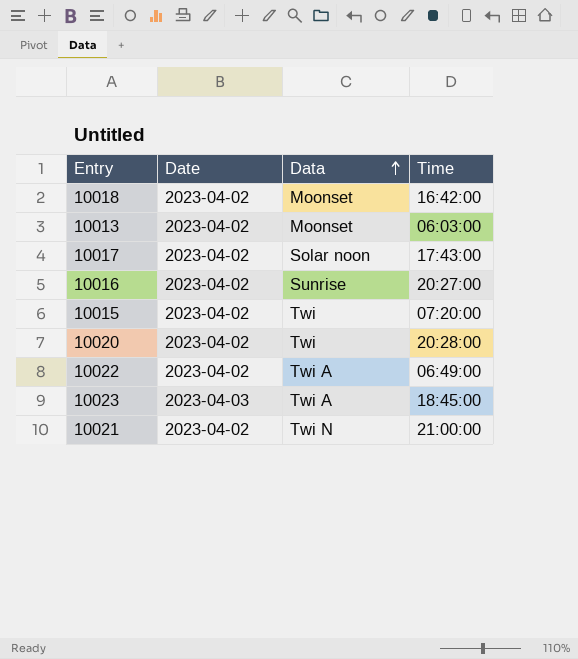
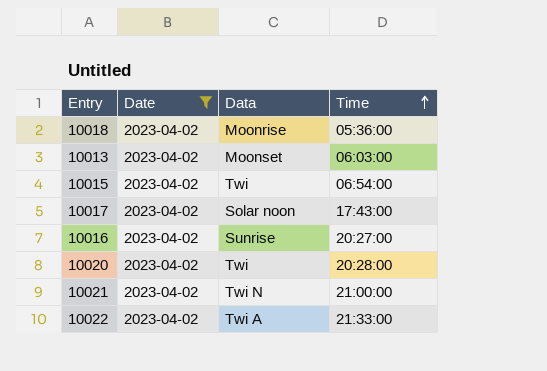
filter: none -> Date = 2023-04-02
row order: Data ascending -> Time ascending
10018 | Data: Moonset -> Moonrise
10018 | Time: 16:42:00 -> 05:36:00
10015 | Time: 07:20:00 -> 06:54:00
10022 | Time: 06:49:00 -> 21:33:00

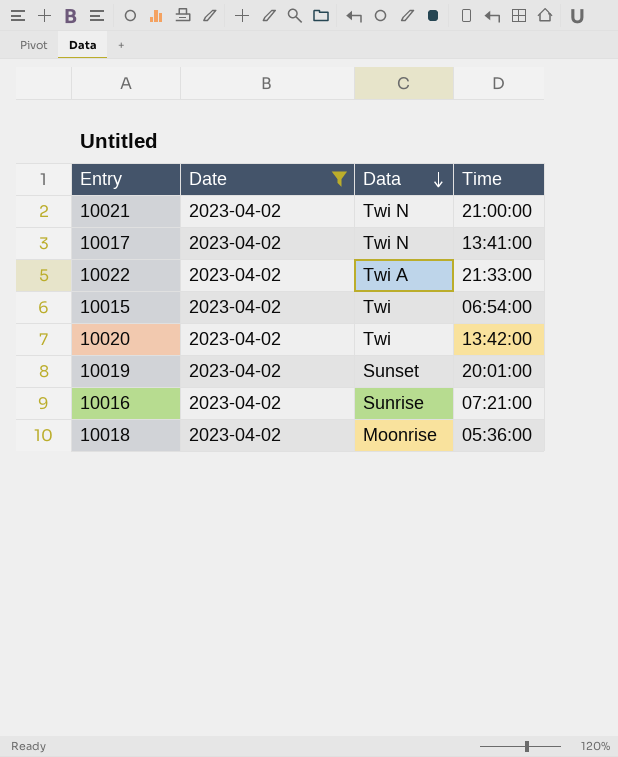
row order: Time ascending -> Data descending
row 10013: 2023-04-02 | Moonset | 06:03:00 -> none
10017 | Data: Solar noon -> Twi N
10017 | Time: 17:43:00 -> 13:41:00
10020 | Time: 20:28:00 -> 13:42:00
row 10019: none -> 2023-04-02 | Sunset | 20:01:00
10016 | Time: 20:27:00 -> 07:21:00

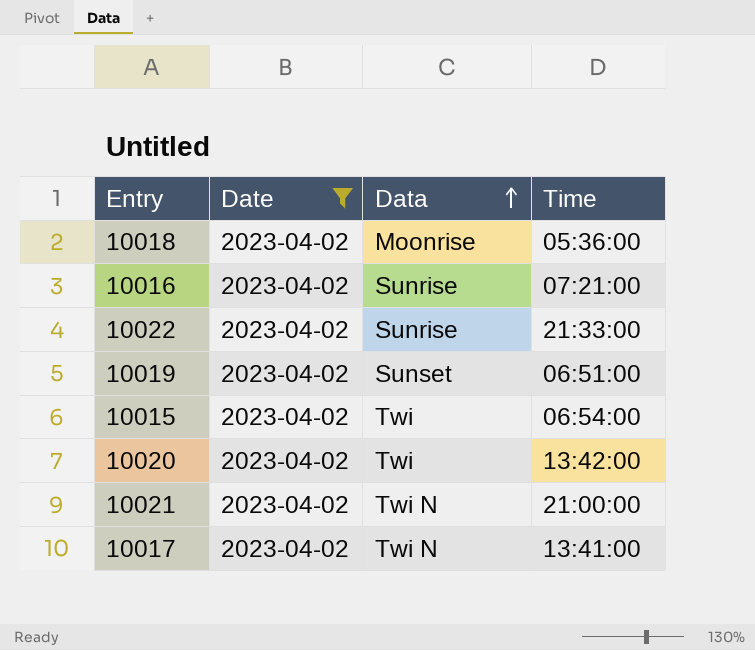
row order: Data descending -> Data ascending
10022 | Data: Twi A -> Sunrise
10019 | Time: 20:01:00 -> 06:51:00

